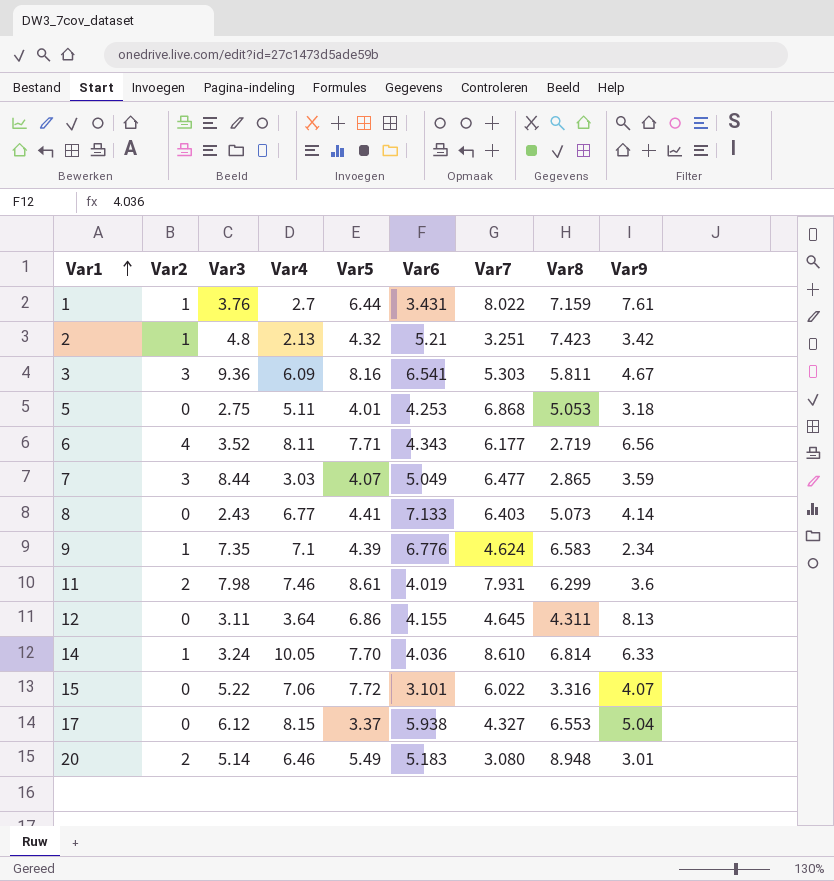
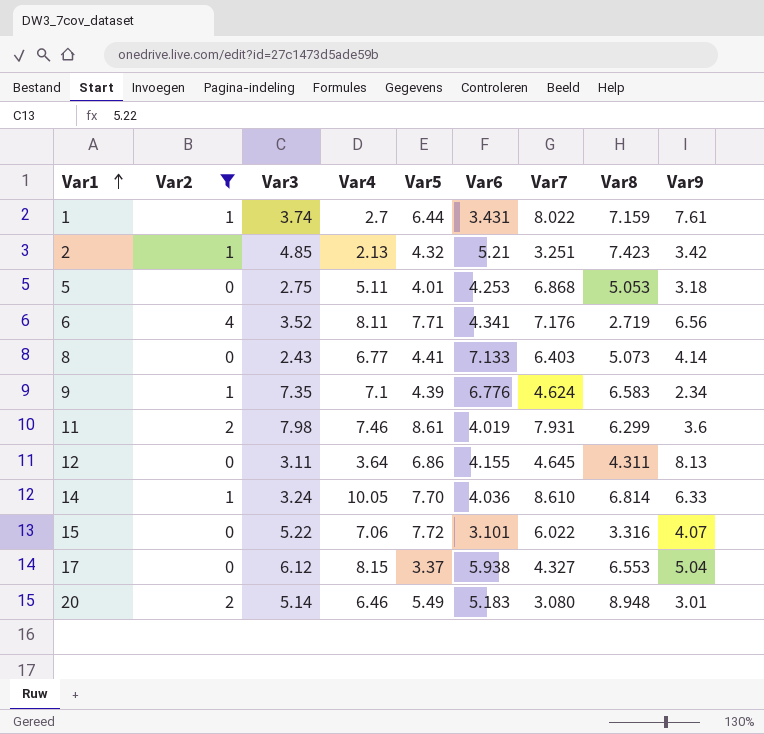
filter: none -> Var2 != 3
1 | Var3: 3.76 -> 3.74
2 | Var3: 4.8 -> 4.85
6 | Var6: 4.343 -> 4.341
6 | Var7: 6.177 -> 7.176

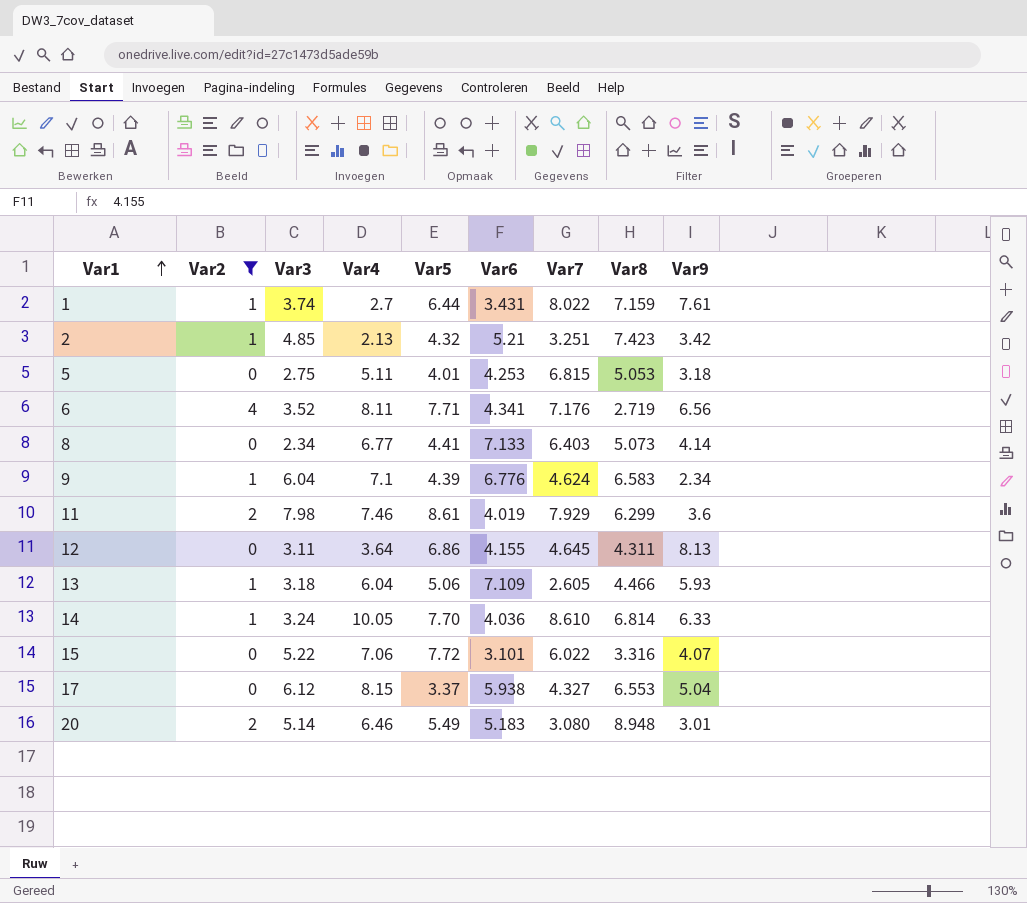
5 | Var7: 6.868 -> 6.815
8 | Var3: 2.43 -> 2.34
9 | Var3: 7.35 -> 6.04
11 | Var7: 7.931 -> 7.929
row 13: none -> 1 | 3.18 | 6.04 | 5.06 | 7.109 | 2.605 | 4.466 | 5.93

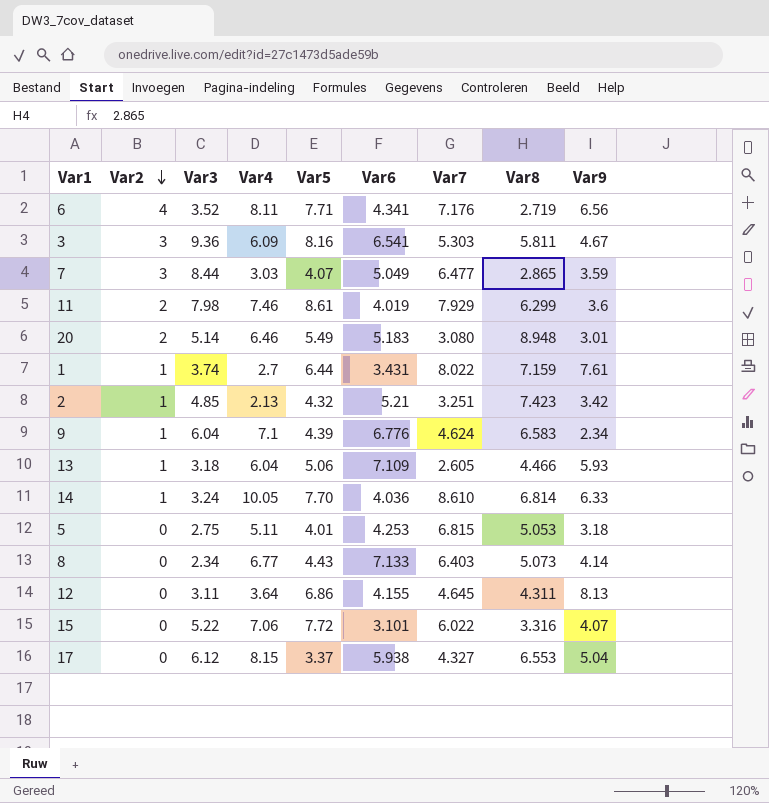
filter: Var2 != 3 -> none
row order: Var1 ascending -> Var2 descending
8 | Var5: 4.41 -> 4.43

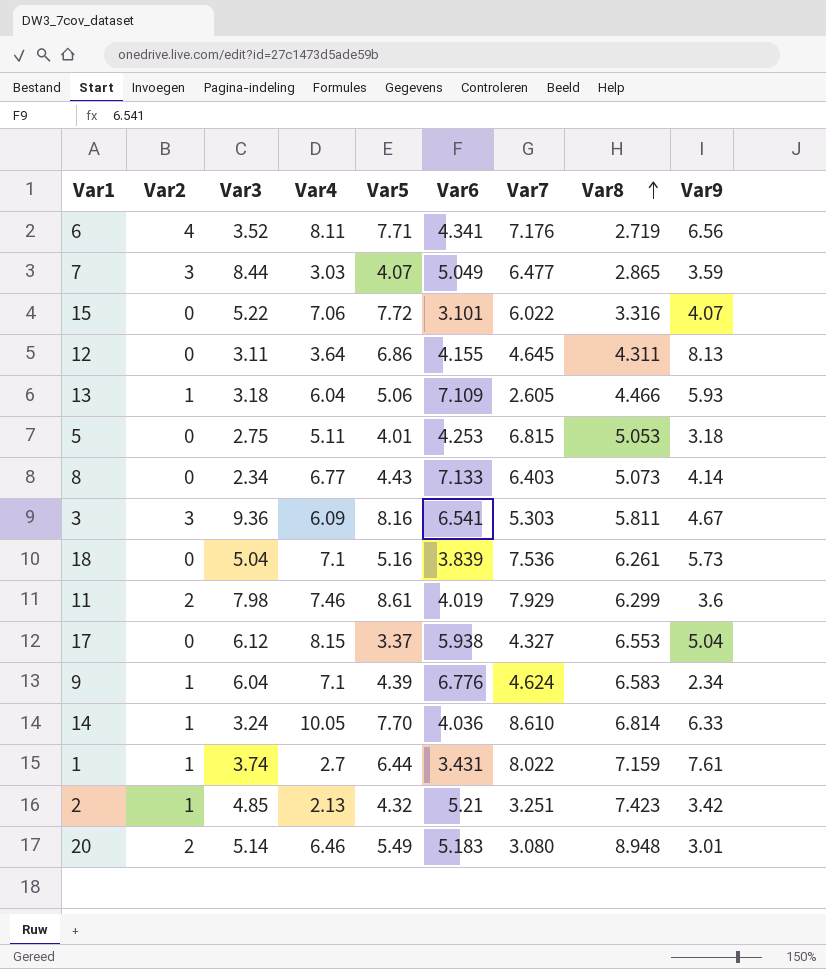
row order: Var2 descending -> Var8 ascending
row 18: none -> 0 | 5.04 | 7.1 | 5.16 | 3.839 | 7.536 | 6.261 | 5.73

